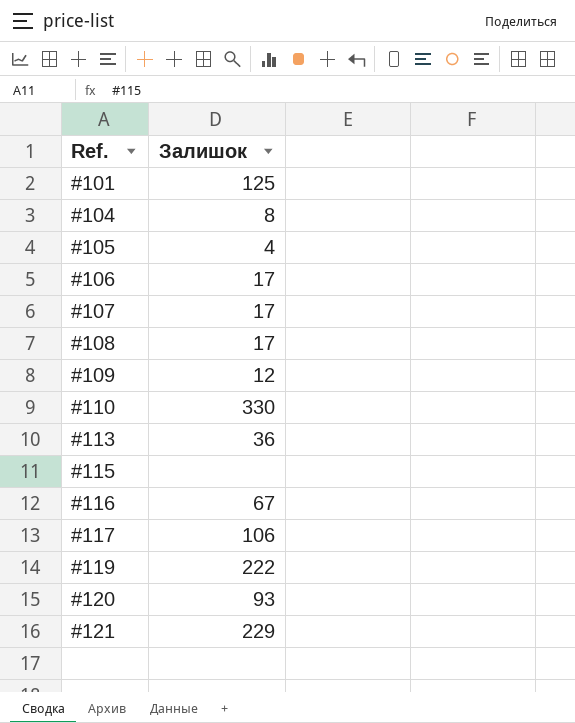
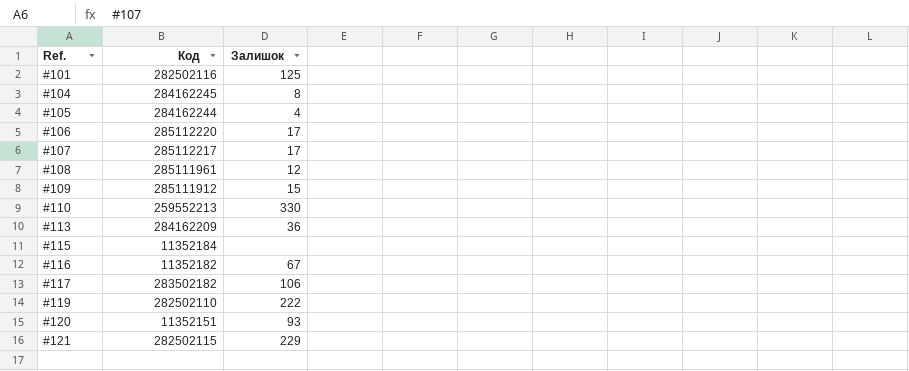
column Код | position: none -> 2
#108 | Залишок: 17 -> 12
#109 | Залишок: 12 -> 15

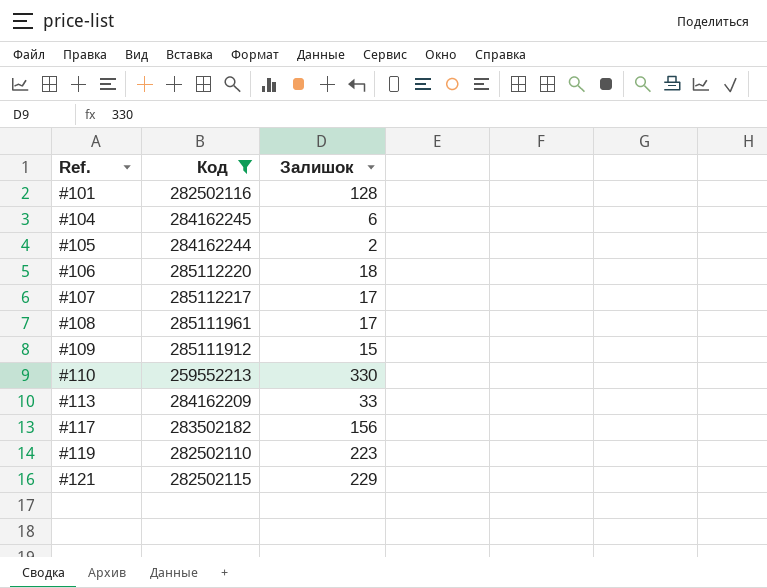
filter: none -> Код >= 259552213
#101 | Залишок: 125 -> 128
#104 | Залишок: 8 -> 6
#105 | Залишок: 4 -> 2
#106 | Залишок: 17 -> 18
#108 | Залишок: 12 -> 17
#113 | Залишок: 36 -> 33
#117 | Залишок: 106 -> 156
#119 | Залишок: 222 -> 223

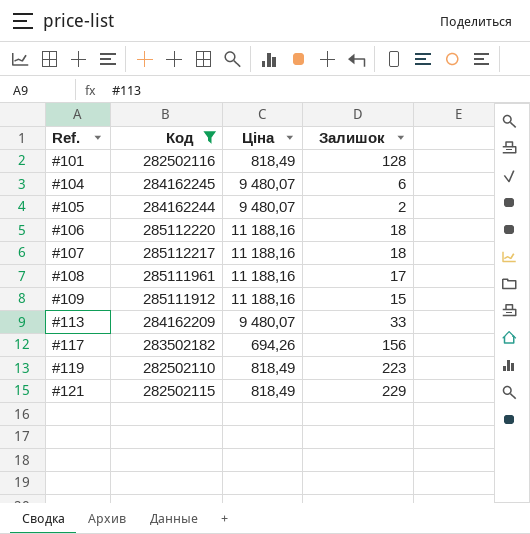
column Ціна | position: none -> 3
row #110: 259552213 | 330 -> none
#107 | Залишок: 17 -> 18

